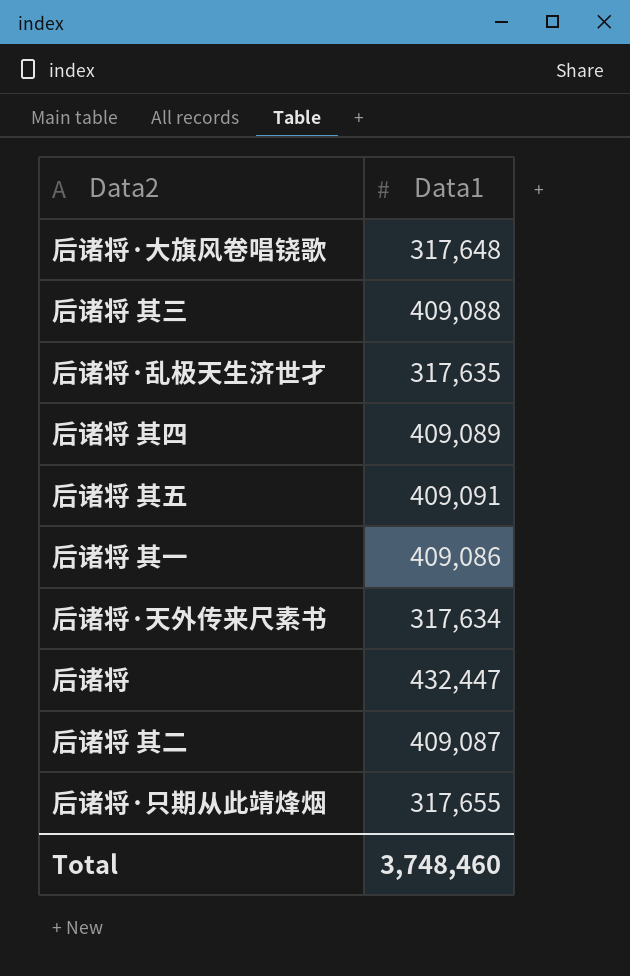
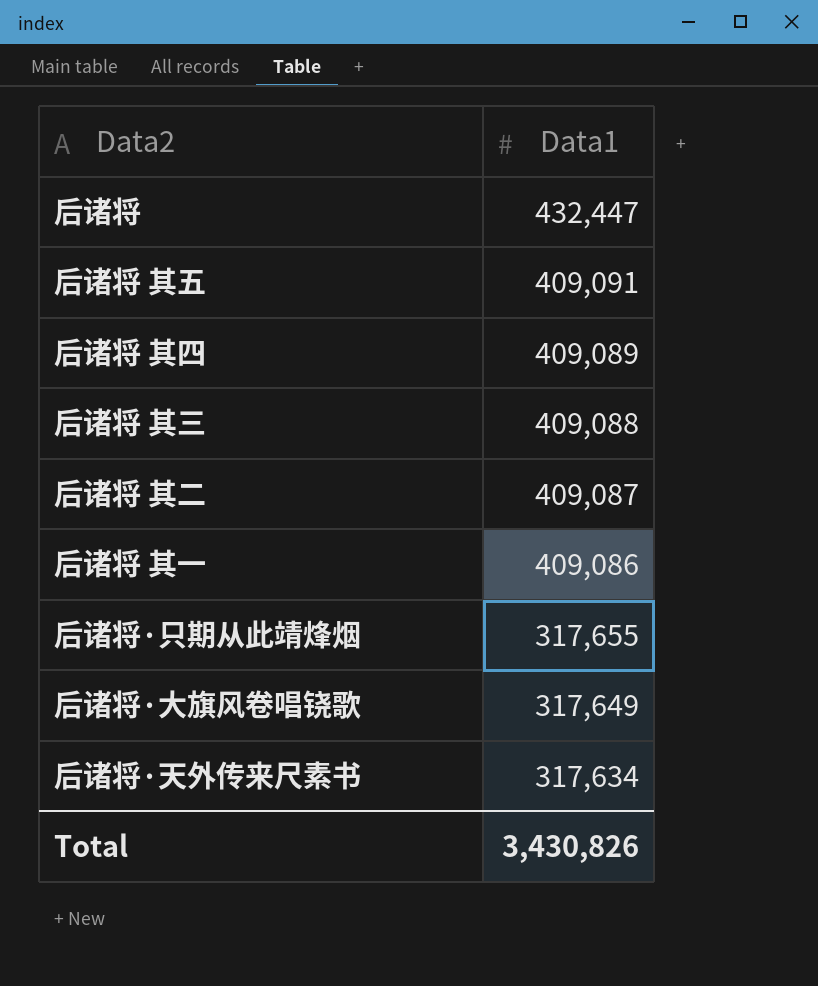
row order: none -> Data1 descending
row 后诸将·乱极天生济世才: 317,635 -> none
后诸将·大旗风卷唱铙歌 | Data1: 317,648 -> 317,649
Total | Data1: 3,748,460 -> 3,430,826

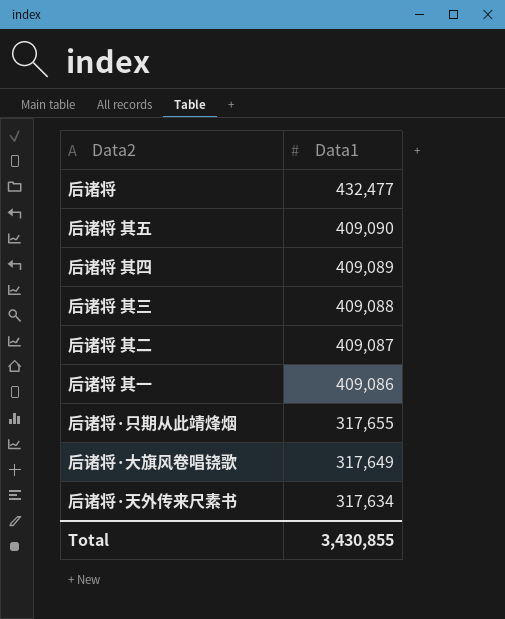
后诸将 | Data1: 432,447 -> 432,477
后诸将 其五 | Data1: 409,091 -> 409,090
Total | Data1: 3,430,826 -> 3,430,855

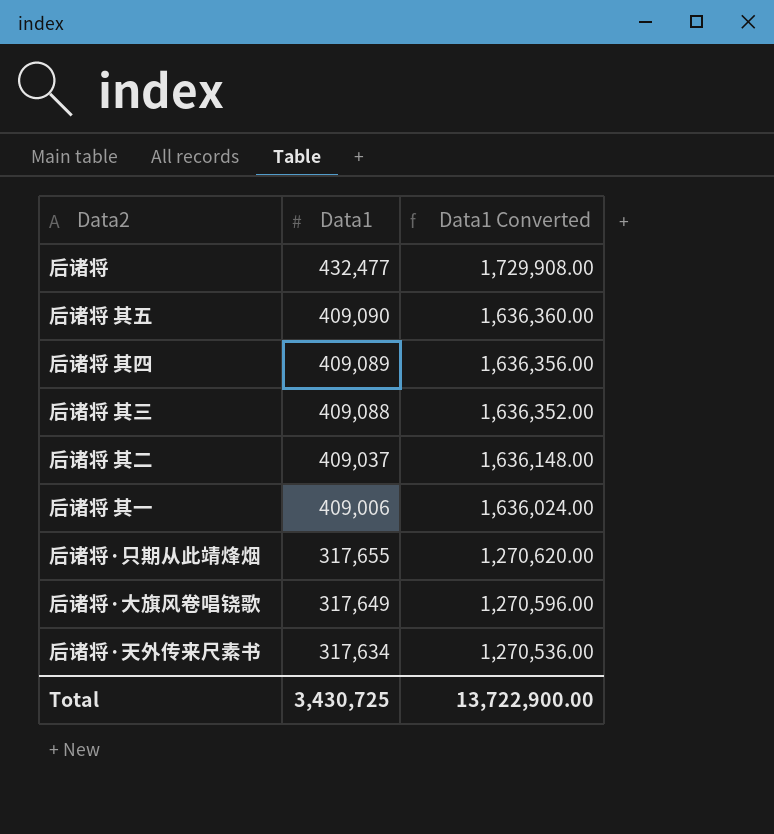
column Data1 Converted | formula: none -> [Data1] * 4
后诸将 其二 | Data1: 409,087 -> 409,037
后诸将 其一 | Data1: 409,086 -> 409,006
Total | Data1: 3,430,855 -> 3,430,725

